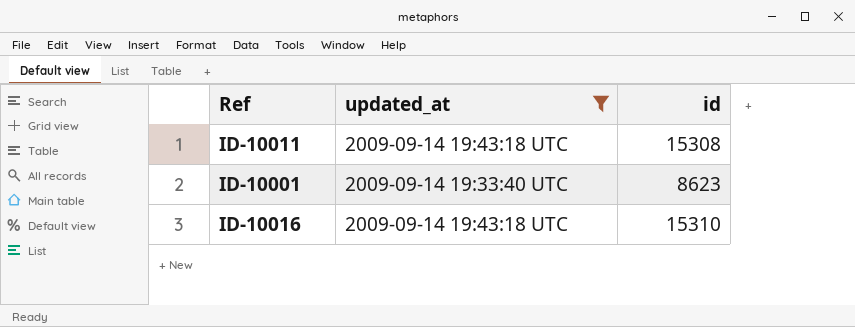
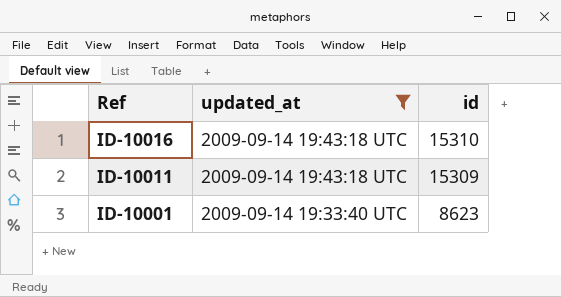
row order: none -> Ref descending
ID-10011 | id: 15308 -> 15309

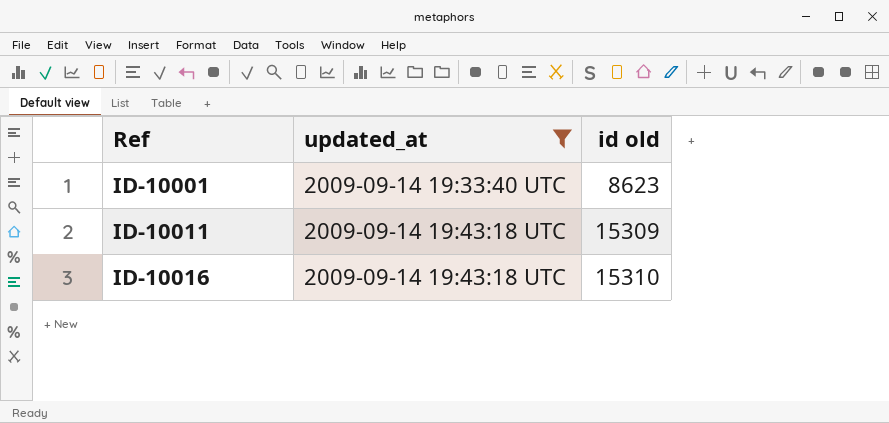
row order: Ref descending -> Ref ascending
column name: id -> id old

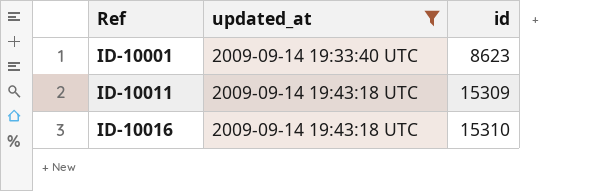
column name: id old -> id

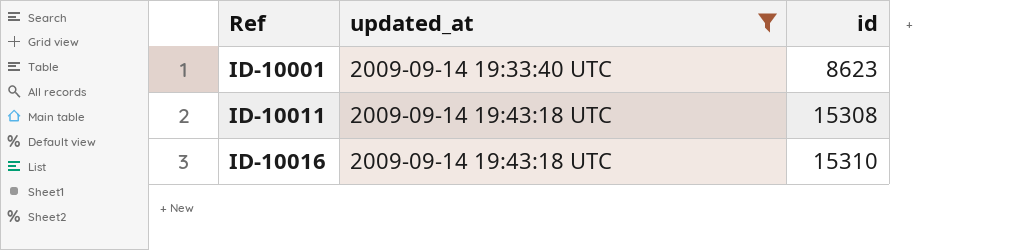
ID-10011 | id: 15309 -> 15308

